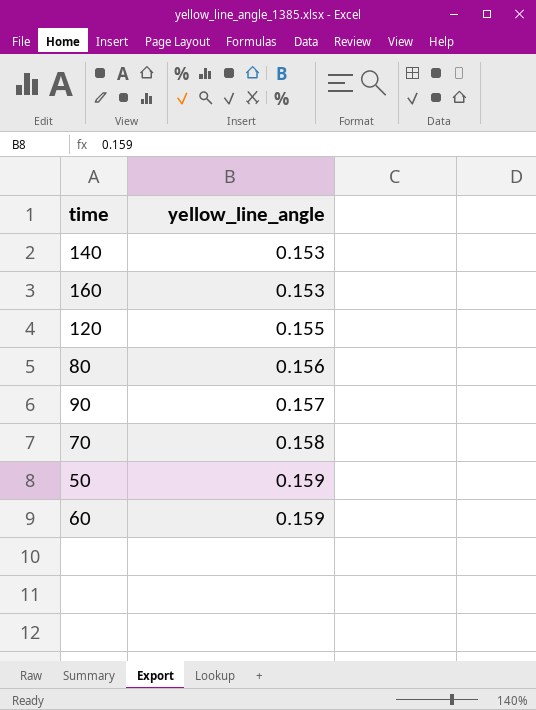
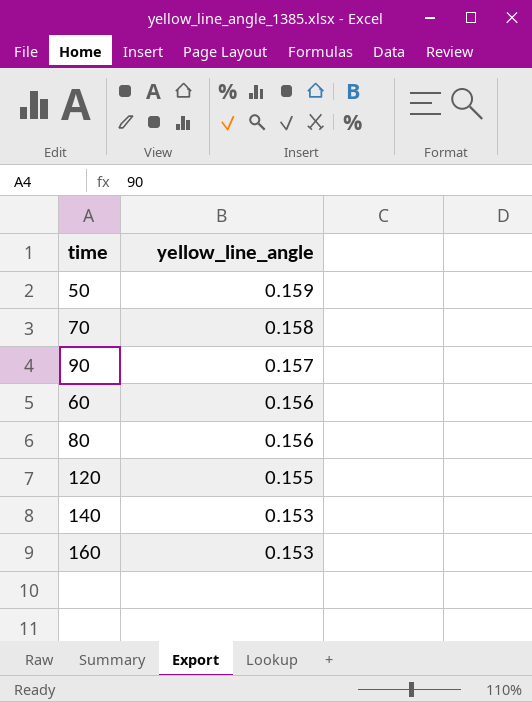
row order: yellow_line_angle ascending -> yellow_line_angle descending
60 | yellow_line_angle: 0.159 -> 0.156

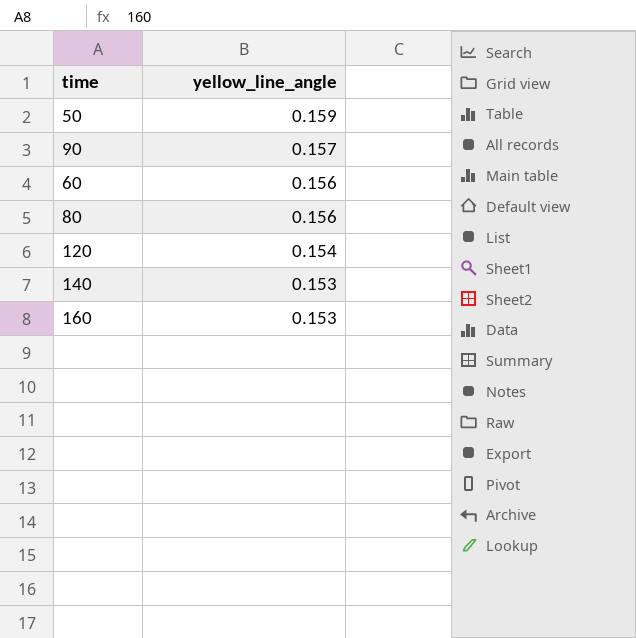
row 70: 0.158 -> none
120 | yellow_line_angle: 0.155 -> 0.154

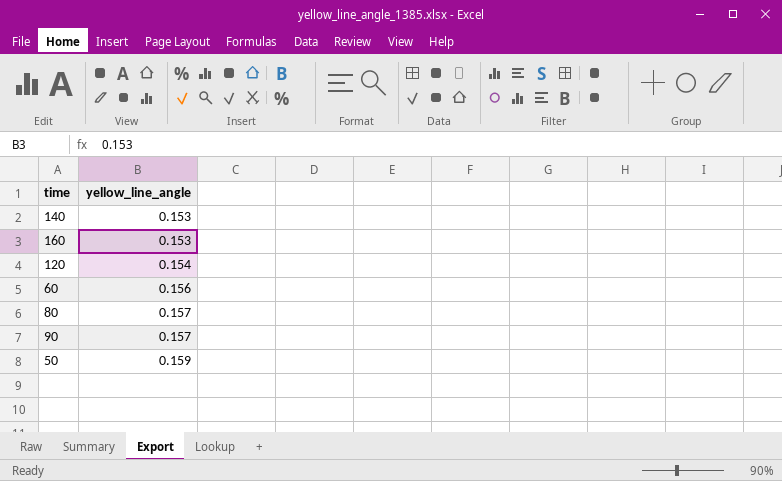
row order: yellow_line_angle descending -> yellow_line_angle ascending
80 | yellow_line_angle: 0.156 -> 0.157

